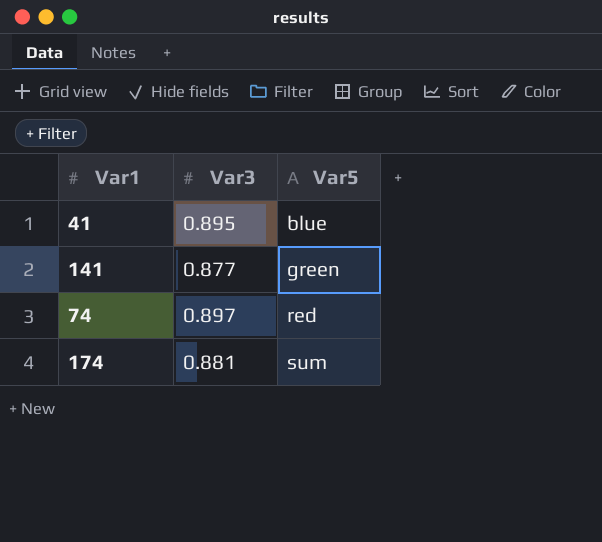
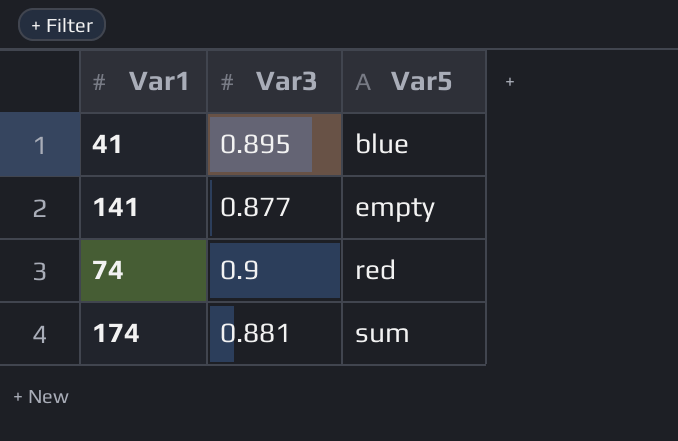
141 | Var5: green -> empty
74 | Var3: 0.897 -> 0.9

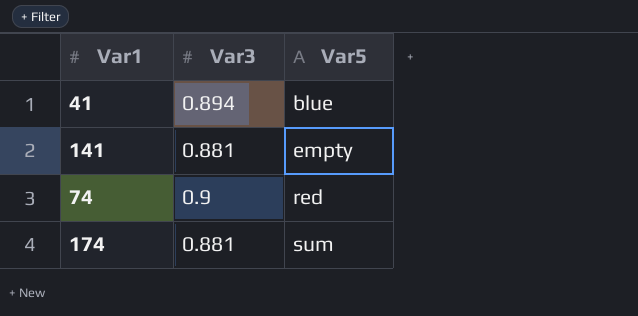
41 | Var3: 0.895 -> 0.894
141 | Var3: 0.877 -> 0.881

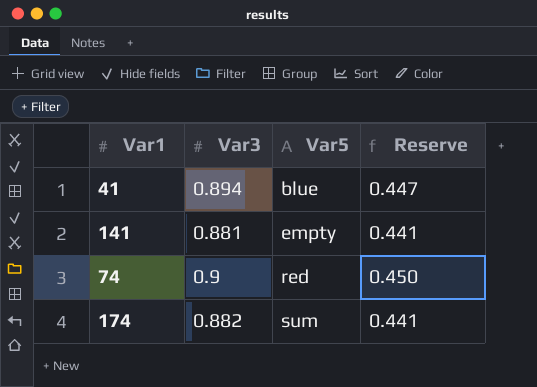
column Reserve | formula: none -> [Var3] * 0.5
174 | Var3: 0.881 -> 0.882

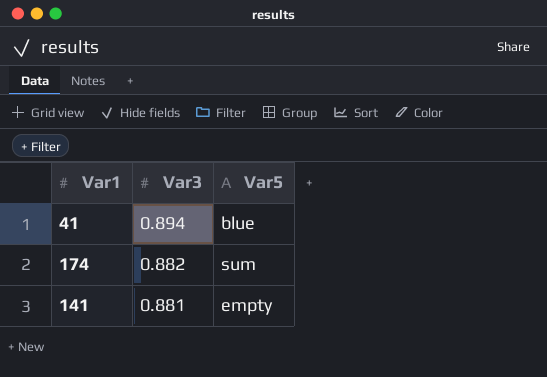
row order: Var5 ascending -> Var3 descending
column Reserve | formula: [Var3] * 0.5 -> none
row 74: 0.9 | red | 0.450 -> none

